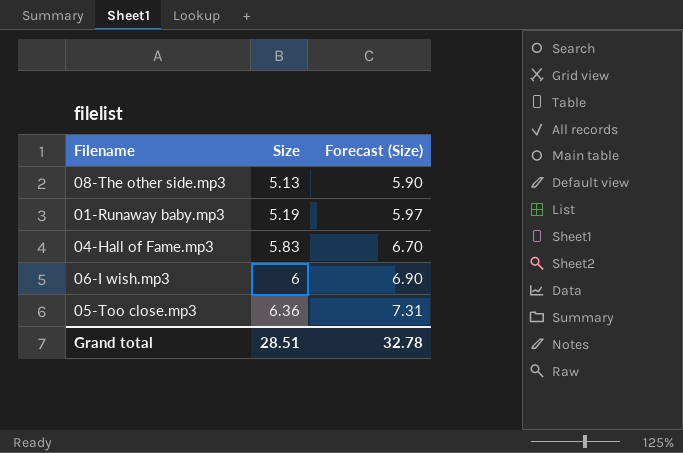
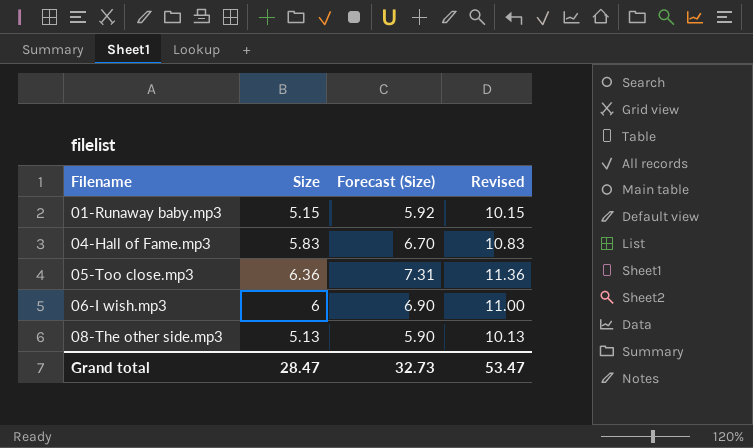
row order: Size ascending -> Filename ascending
column Revised | formula: none -> [Size] + 5
01-Runaway baby.mp3 | Size: 5.19 -> 5.15
01-Runaway baby.mp3 | Forecast (Size): 5.97 -> 5.92
Grand total | Size: 28.51 -> 28.47
Grand total | Forecast (Size): 32.78 -> 32.73

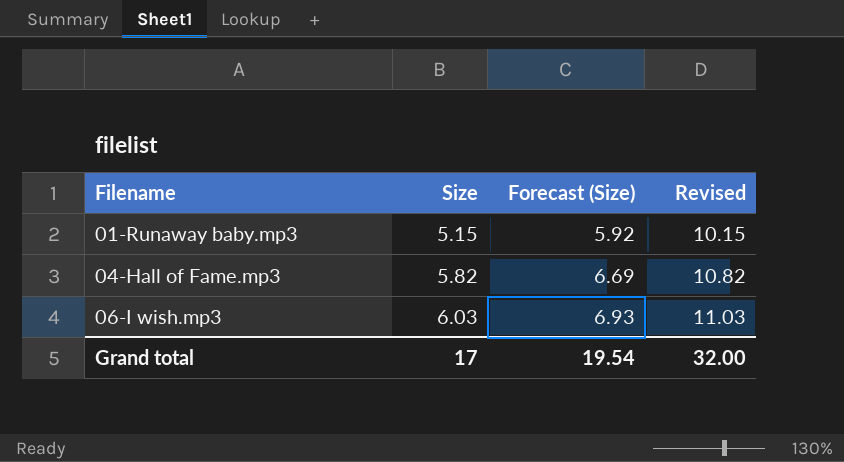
row 05-Too close.mp3: 6.36 | 7.31 | 11.36 -> none
row 08-The other side.mp3: 5.13 | 5.90 | 10.13 -> none
04-Hall of Fame.mp3 | Size: 5.83 -> 5.82
04-Hall of Fame.mp3 | Forecast (Size): 6.70 -> 6.69
04-Hall of Fame.mp3 | Revised: 10.83 -> 10.82
06-I wish.mp3 | Size: 6 -> 6.03
06-I wish.mp3 | Forecast (Size): 6.90 -> 6.93
06-I wish.mp3 | Revised: 11.00 -> 11.03
Grand total | Size: 28.47 -> 17
Grand total | Forecast (Size): 32.73 -> 19.54
Grand total | Revised: 53.47 -> 32.00

